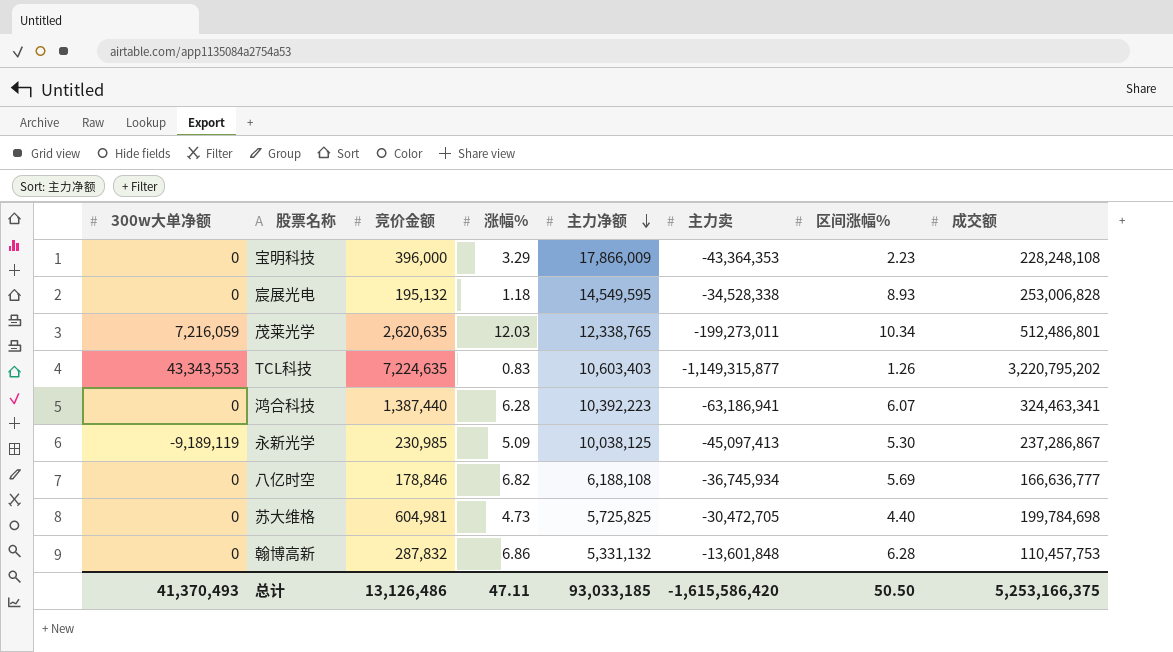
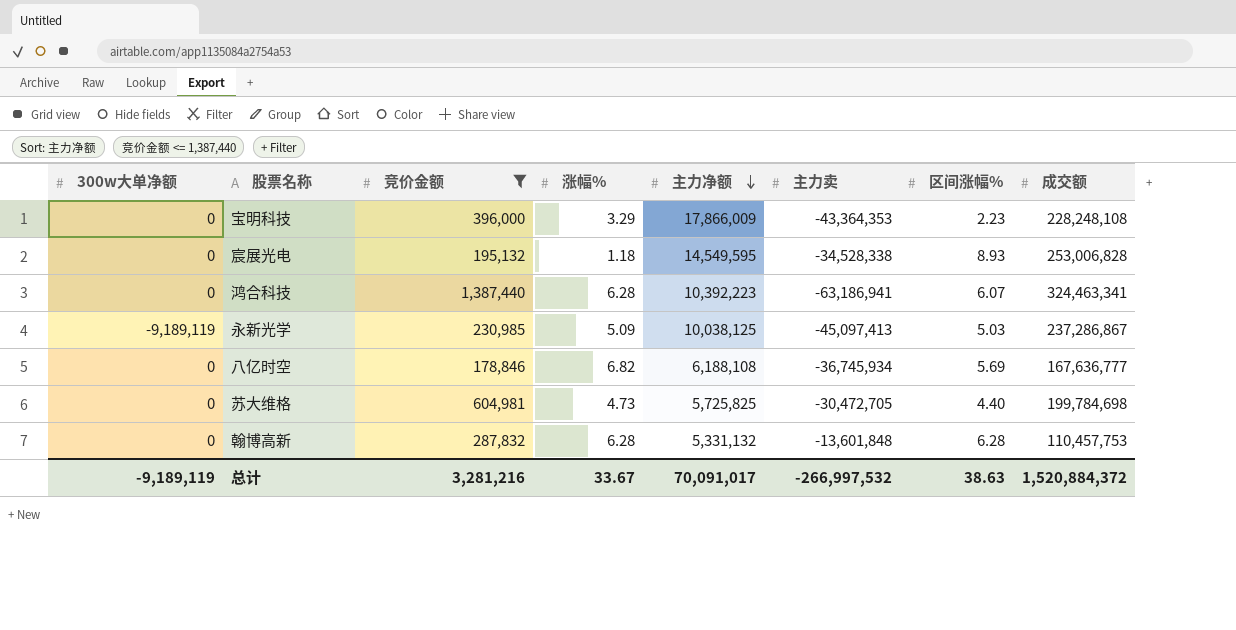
filter: none -> 竞价金额 <= 1,387,440
永新光学 | 区间涨幅%: 5.30 -> 5.03
八亿时空 | 成交额: 166,636,777 -> 167,636,777
翰博高新 | 涨幅%: 6.86 -> 6.28
总计 | 300w大单净额: 41,370,493 -> -9,189,119
总计 | 竞价金额: 13,126,486 -> 3,281,216
总计 | 涨幅%: 47.11 -> 33.67
总计 | 主力净额: 93,033,185 -> 70,091,017
总计 | 主力卖: -1,615,586,420 -> -266,997,532
总计 | 区间涨幅%: 50.50 -> 38.63
总计 | 成交额: 5,253,166,375 -> 1,520,884,372

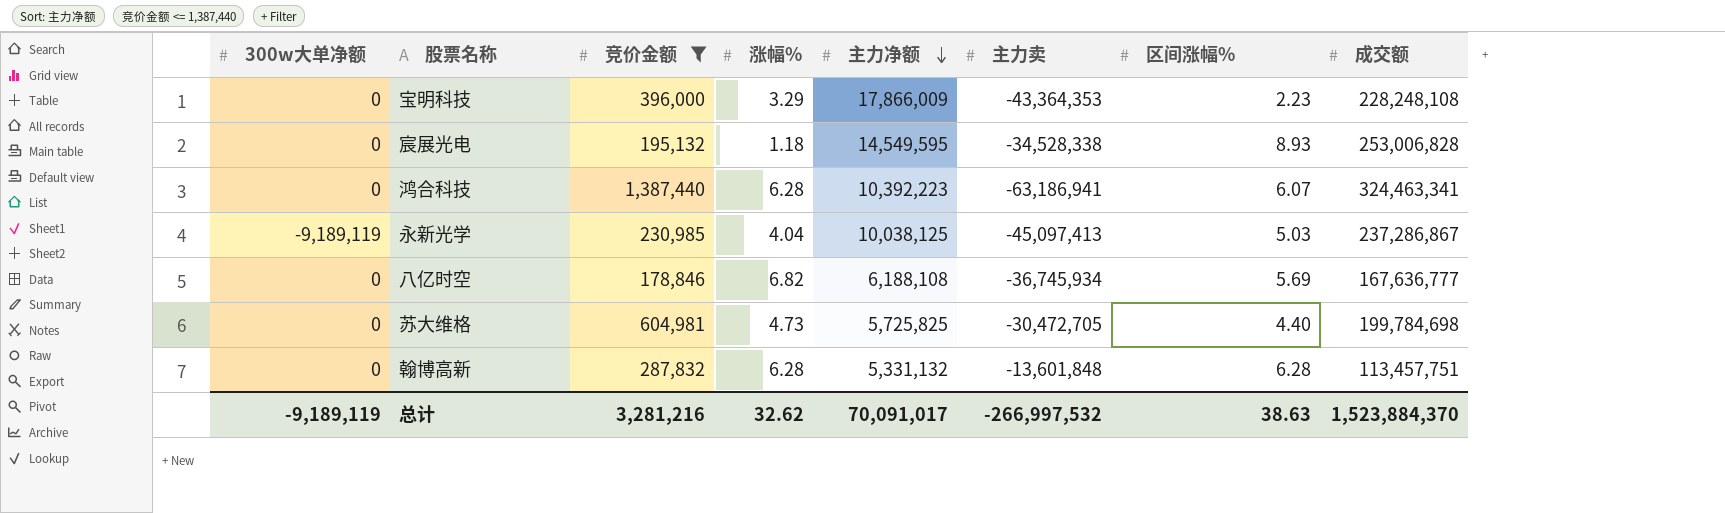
永新光学 | 涨幅%: 5.09 -> 4.04
翰博高新 | 成交额: 110,457,753 -> 113,457,751
总计 | 涨幅%: 33.67 -> 32.62
总计 | 成交额: 1,520,884,372 -> 1,523,884,370

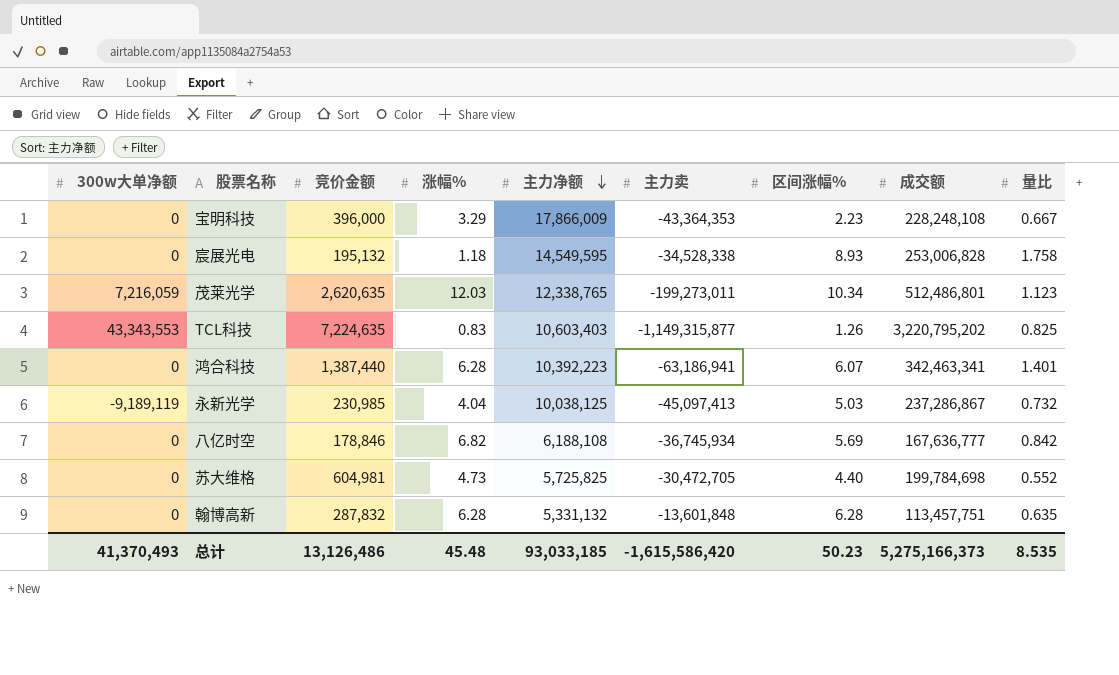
filter: 竞价金额 <= 1,387,440 -> none
column 量比 | position: none -> 9
鸿合科技 | 成交额: 324,463,341 -> 342,463,341
总计 | 300w大单净额: -9,189,119 -> 41,370,493
总计 | 竞价金额: 3,281,216 -> 13,126,486
总计 | 涨幅%: 32.62 -> 45.48
总计 | 主力净额: 70,091,017 -> 93,033,185
总计 | 主力卖: -266,997,532 -> -1,615,586,420
总计 | 区间涨幅%: 38.63 -> 50.23
总计 | 成交额: 1,523,884,370 -> 5,275,166,373

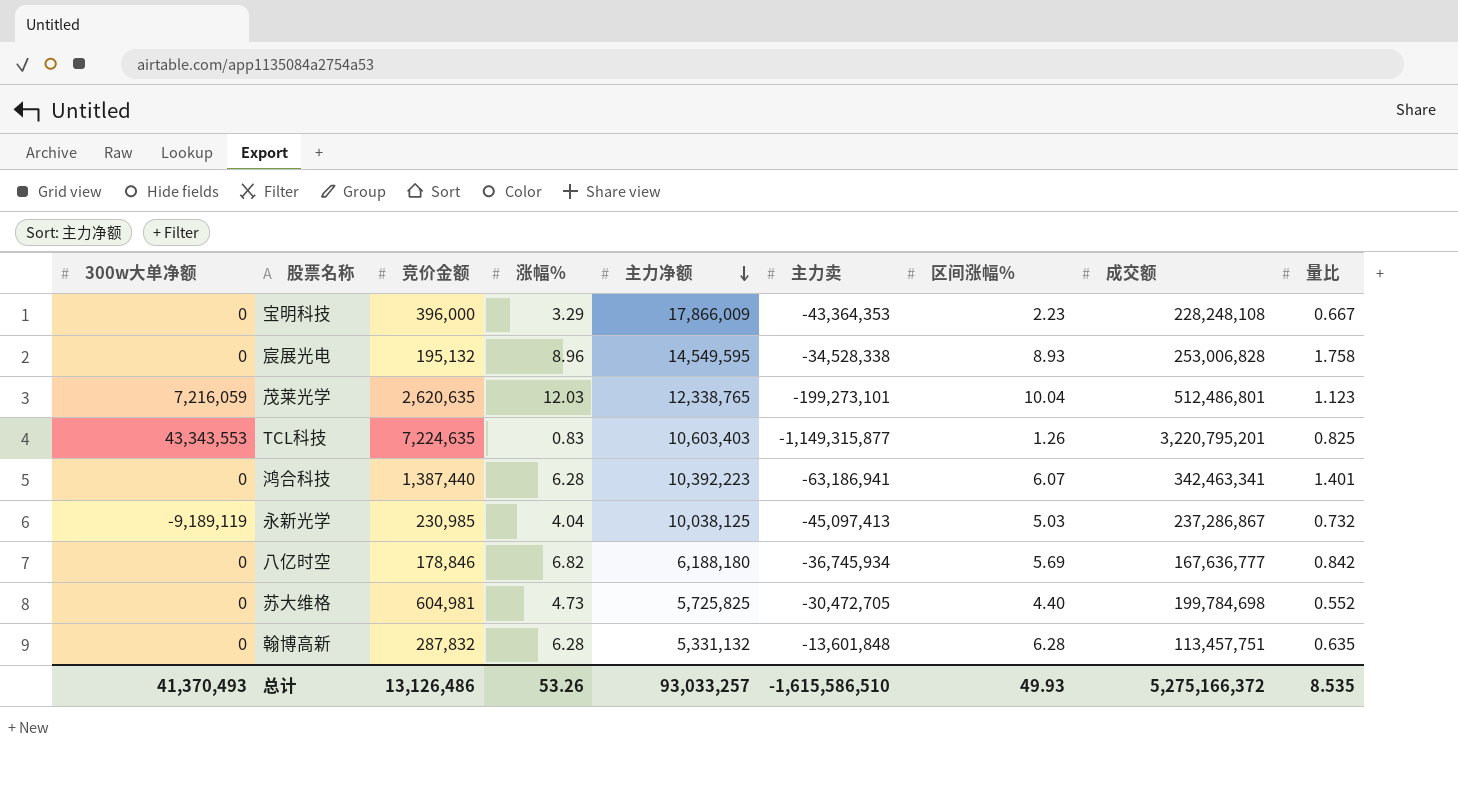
宸展光电 | 涨幅%: 1.18 -> 8.96
茂莱光学 | 主力卖: -199,273,011 -> -199,273,101
茂莱光学 | 区间涨幅%: 10.34 -> 10.04
TCL科技 | 成交额: 3,220,795,202 -> 3,220,795,201
八亿时空 | 主力净额: 6,188,108 -> 6,188,180
总计 | 涨幅%: 45.48 -> 53.26
总计 | 主力净额: 93,033,185 -> 93,033,257
总计 | 主力卖: -1,615,586,420 -> -1,615,586,510
总计 | 区间涨幅%: 50.23 -> 49.93
总计 | 成交额: 5,275,166,373 -> 5,275,166,372

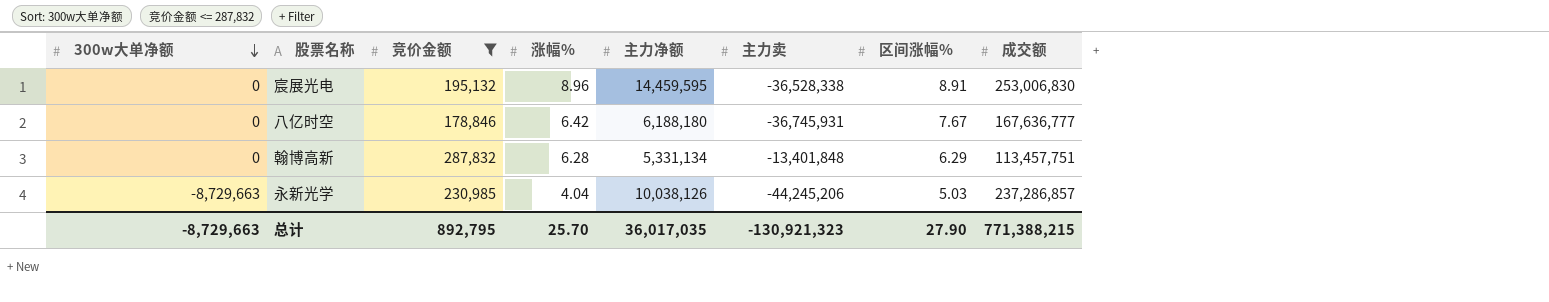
filter: none -> 竞价金额 <= 287,832
row order: 主力净额 descending -> 300w大单净额 descending
column 量比 | position: 9 -> none
宸展光电 | 主力净额: 14,549,595 -> 14,459,595
宸展光电 | 主力卖: -34,528,338 -> -36,528,338
宸展光电 | 区间涨幅%: 8.93 -> 8.91
宸展光电 | 成交额: 253,006,828 -> 253,006,830
八亿时空 | 涨幅%: 6.82 -> 6.42
八亿时空 | 主力卖: -36,745,934 -> -36,745,931
八亿时空 | 区间涨幅%: 5.69 -> 7.67
翰博高新 | 主力净额: 5,331,132 -> 5,331,134
翰博高新 | 主力卖: -13,601,848 -> -13,401,848
翰博高新 | 区间涨幅%: 6.28 -> 6.29
永新光学 | 300w大单净额: -9,189,119 -> -8,729,663
永新光学 | 主力净额: 10,038,125 -> 10,038,126
永新光学 | 主力卖: -45,097,413 -> -44,245,206
永新光学 | 成交额: 237,286,867 -> 237,286,857
总计 | 300w大单净额: 41,370,493 -> -8,729,663
总计 | 竞价金额: 13,126,486 -> 892,795
总计 | 涨幅%: 53.26 -> 25.70
总计 | 主力净额: 93,033,257 -> 36,017,035
总计 | 主力卖: -1,615,586,510 -> -130,921,323
总计 | 区间涨幅%: 49.93 -> 27.90
总计 | 成交额: 5,275,166,372 -> 771,388,215

